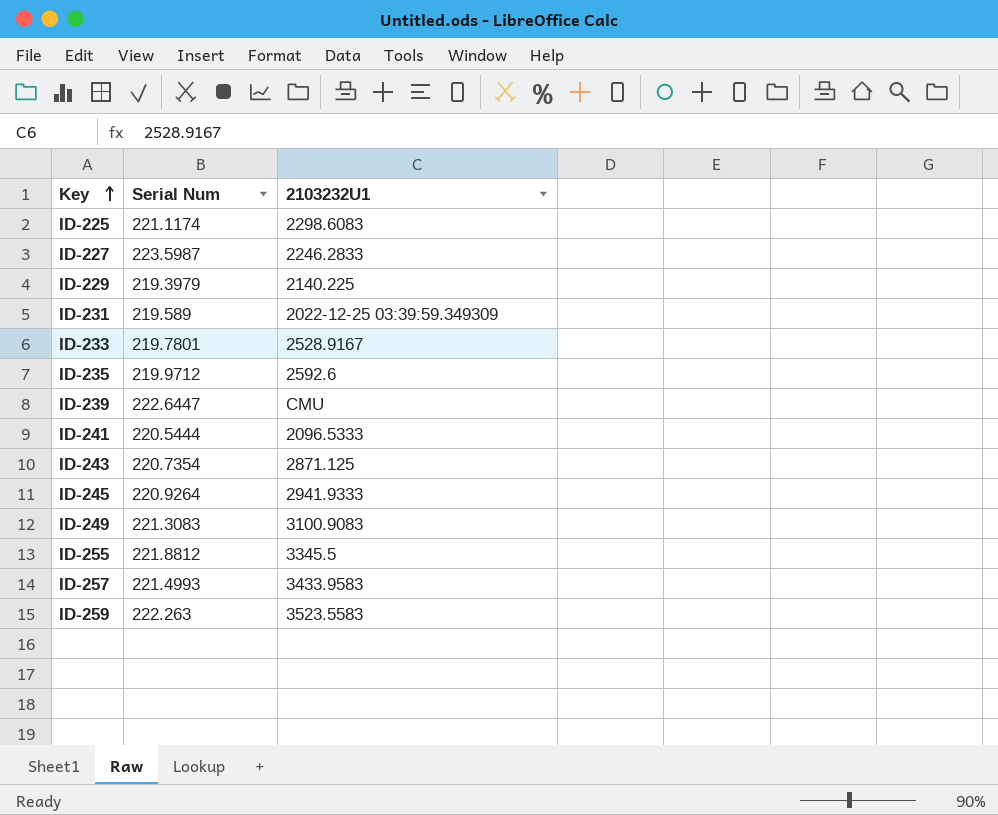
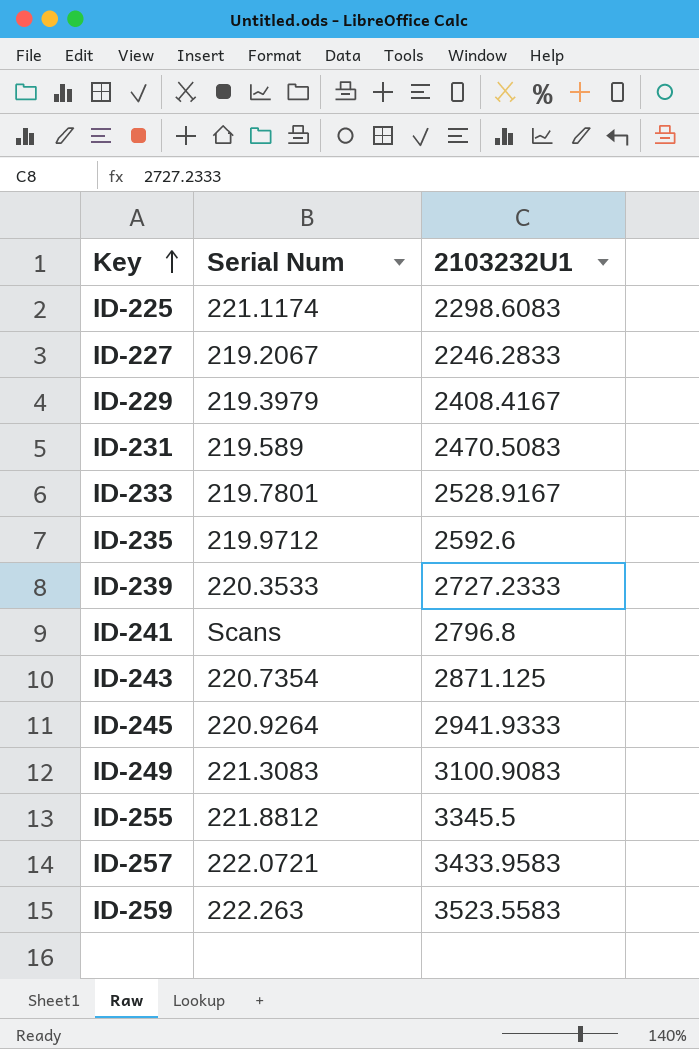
ID-227 | Serial Num: 223.5987 -> 219.2067
ID-229 | 2103232U1: 2140.225 -> 2408.4167
ID-231 | 2103232U1: 2022-12-25 03:39:59.349309 -> 2470.5083
ID-239 | Serial Num: 222.6447 -> 220.3533
ID-239 | 2103232U1: CMU -> 2727.2333
ID-241 | Serial Num: 220.5444 -> Scans
ID-241 | 2103232U1: 2096.5333 -> 2796.8
ID-257 | Serial Num: 221.4993 -> 222.0721

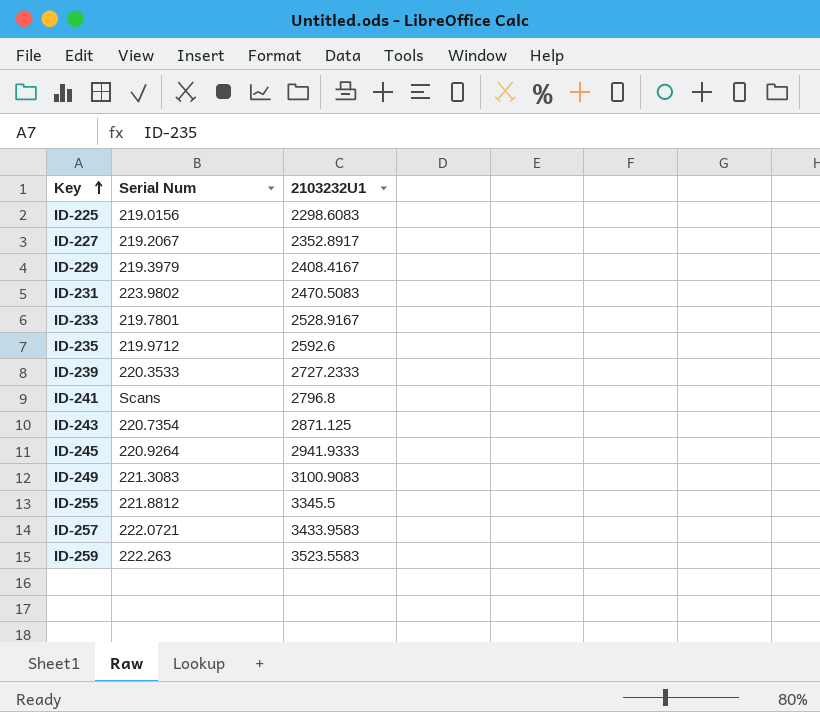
ID-225 | Serial Num: 221.1174 -> 219.0156
ID-227 | 2103232U1: 2246.2833 -> 2352.8917
ID-231 | Serial Num: 219.589 -> 223.9802

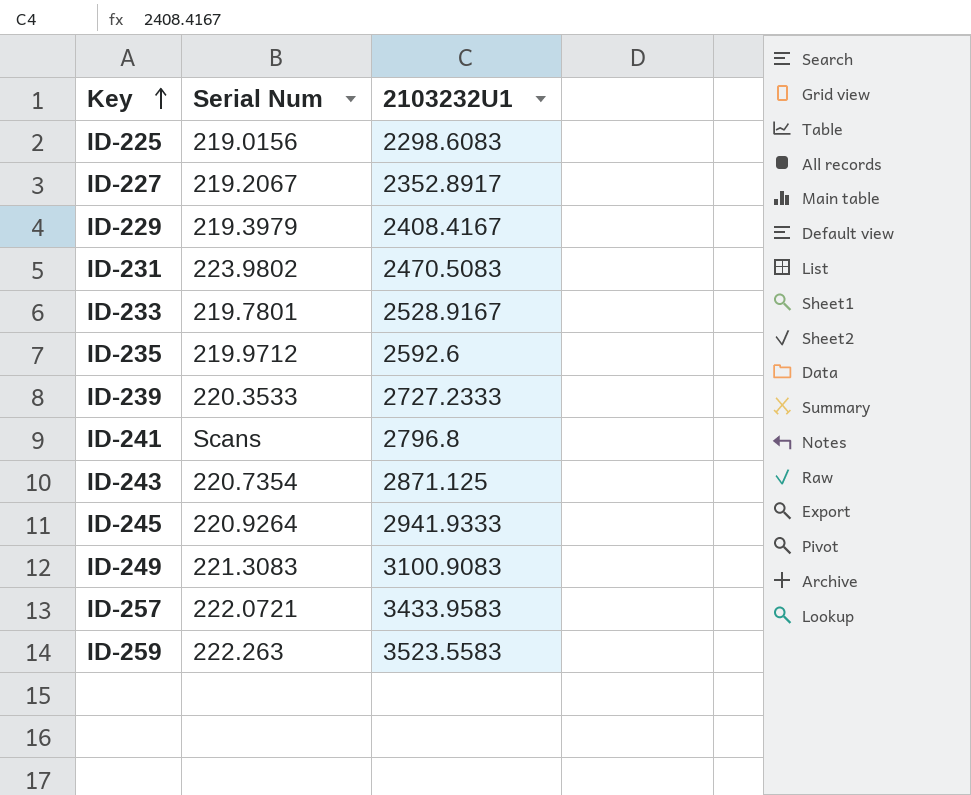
row ID-255: 221.8812 | 3345.5 -> none

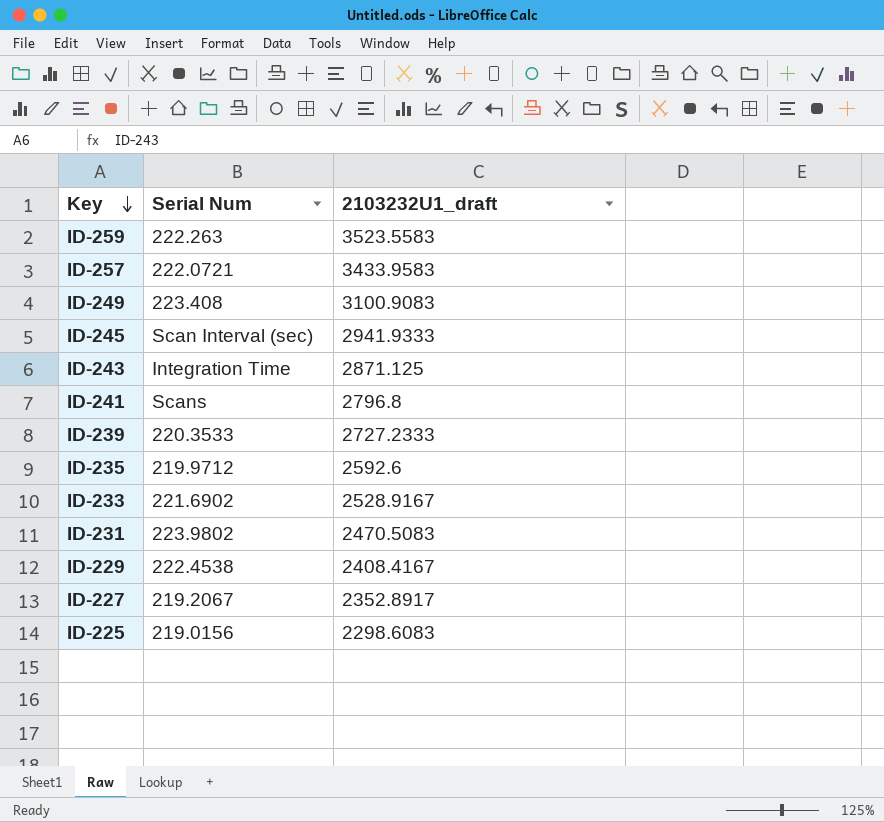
row order: Key ascending -> Key descending
column name: 2103232U1 -> 2103232U1_draft
ID-249 | Serial Num: 221.3083 -> 223.408
ID-245 | Serial Num: 220.9264 -> Scan Interval (sec)
ID-243 | Serial Num: 220.7354 -> Integration Time
ID-233 | Serial Num: 219.7801 -> 221.6902
ID-229 | Serial Num: 219.3979 -> 222.4538

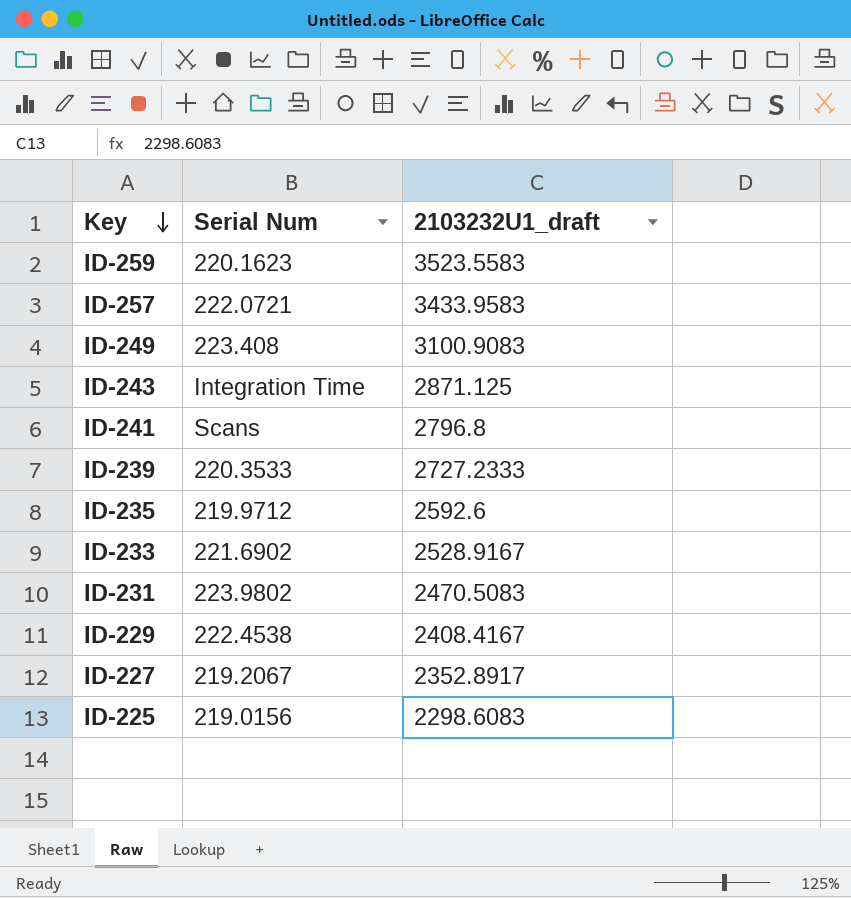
row ID-245: Scan Interval (sec) | 2941.9333 -> none
ID-259 | Serial Num: 222.263 -> 220.1623

